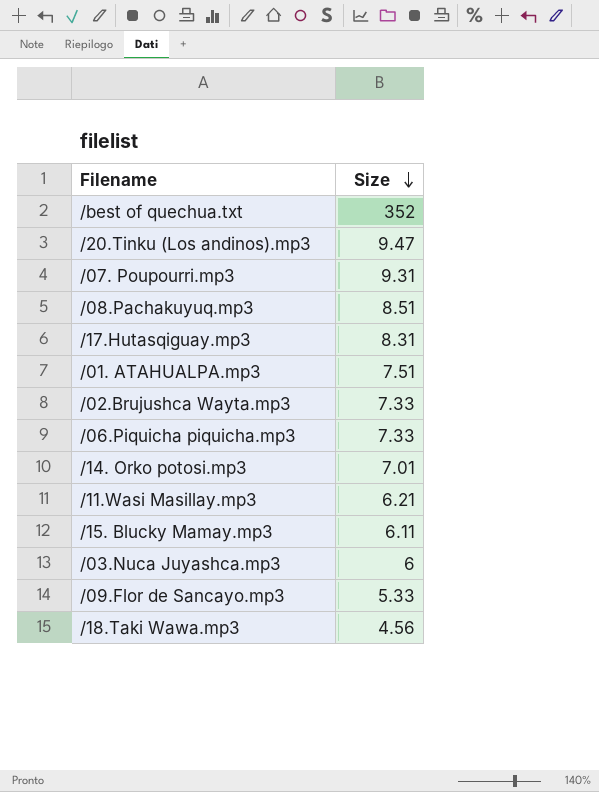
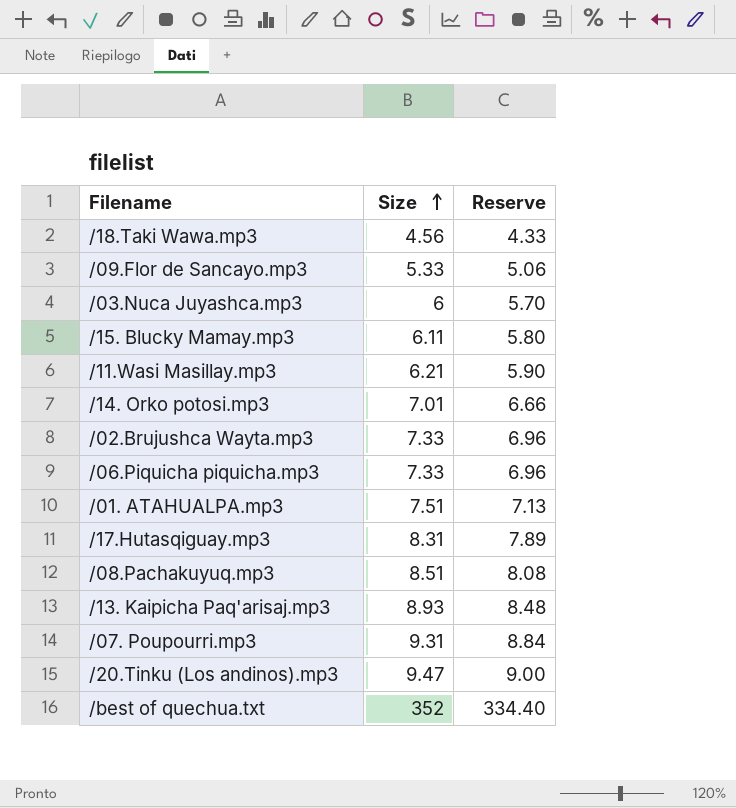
row order: Size descending -> Size ascending
column Reserve | formula: none -> [Size] * 0.95
row /13. Kaipicha Paq'arisaj.mp3: none -> 8.93 | 8.48

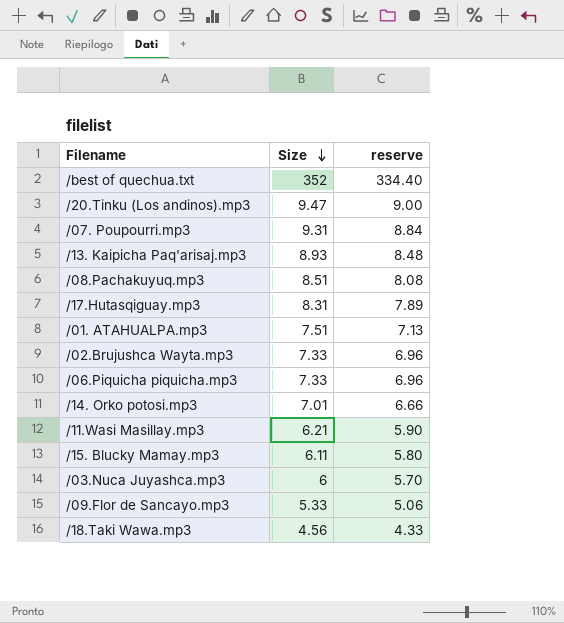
row order: Size ascending -> Size descending
column name: Reserve -> reserve

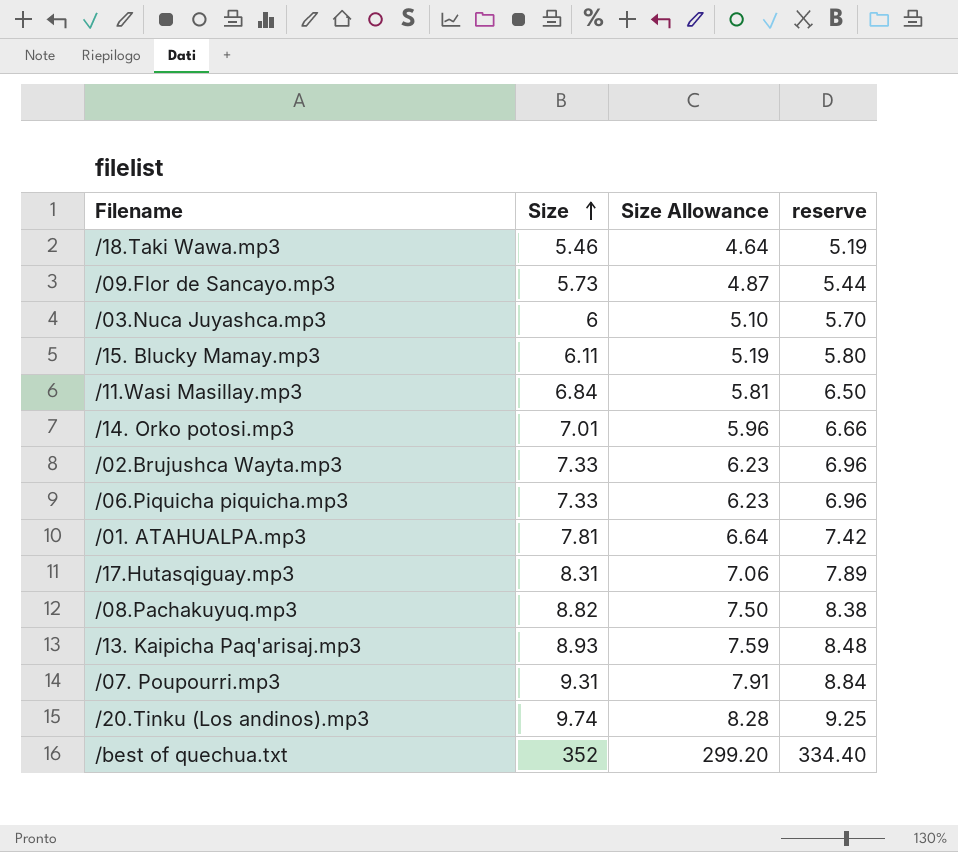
row order: Size descending -> Size ascending
column Size Allowance | formula: none -> [Size] * 0.85
/18.Taki Wawa.mp3 | Size: 4.56 -> 5.46
/18.Taki Wawa.mp3 | reserve: 4.33 -> 5.19
/09.Flor de Sancayo.mp3 | Size: 5.33 -> 5.73
/09.Flor de Sancayo.mp3 | reserve: 5.06 -> 5.44
/11.Wasi Masillay.mp3 | Size: 6.21 -> 6.84
/11.Wasi Masillay.mp3 | reserve: 5.90 -> 6.50
/01. ATAHUALPA.mp3 | Size: 7.51 -> 7.81
/01. ATAHUALPA.mp3 | reserve: 7.13 -> 7.42
/08.Pachakuyuq.mp3 | Size: 8.51 -> 8.82
/08.Pachakuyuq.mp3 | reserve: 8.08 -> 8.38
/20.Tinku (Los andinos).mp3 | Size: 9.47 -> 9.74
/20.Tinku (Los andinos).mp3 | reserve: 9.00 -> 9.25

